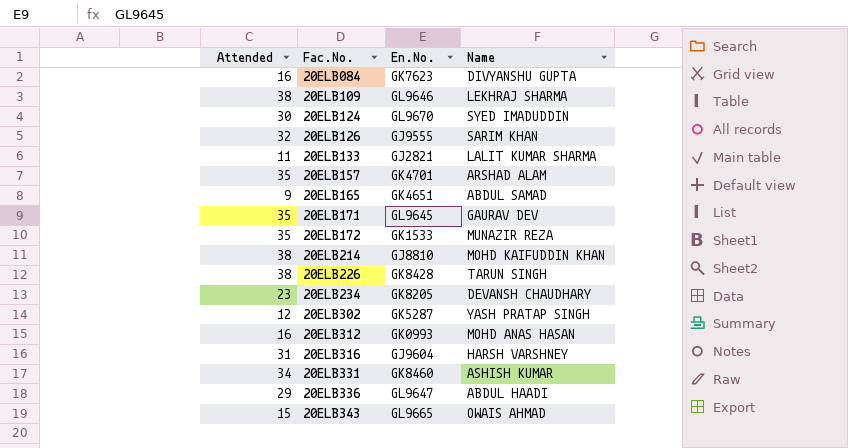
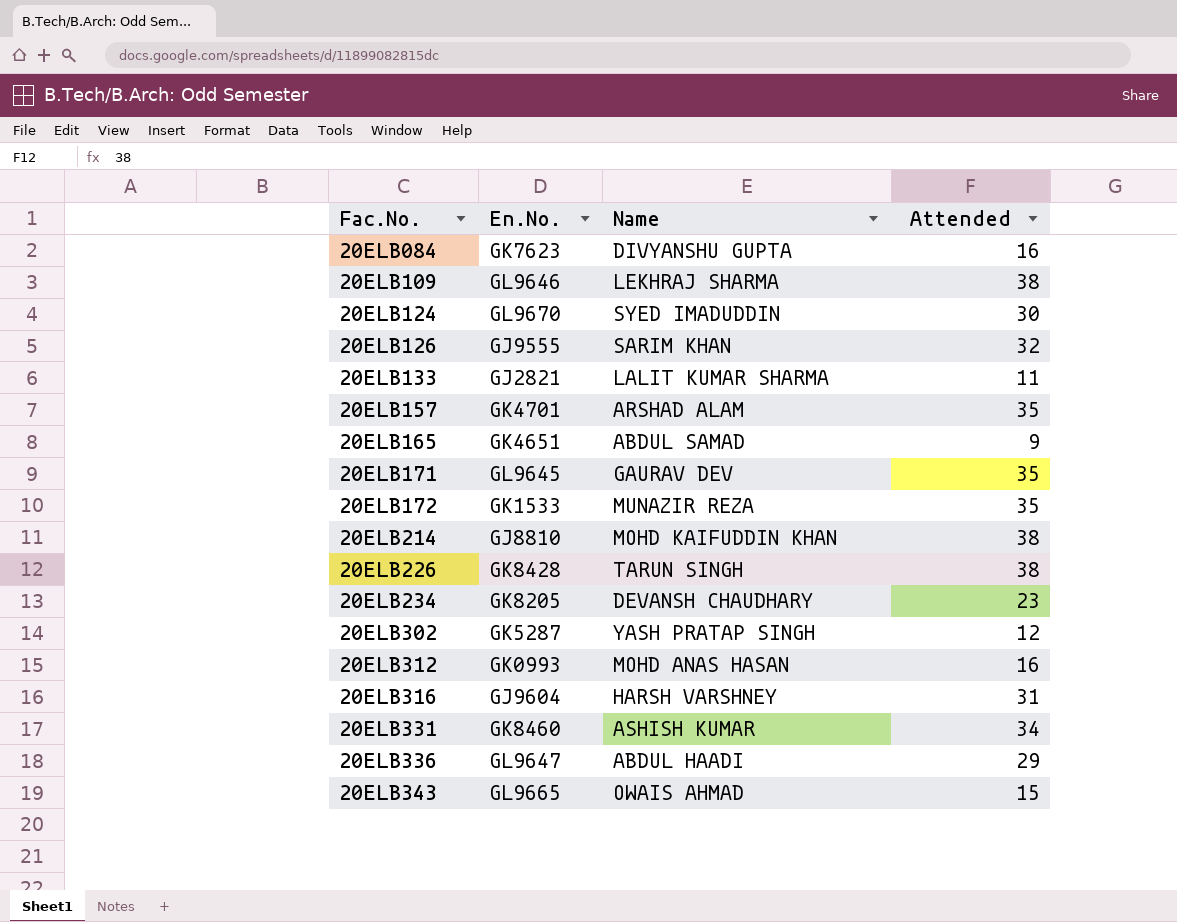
column Attended | position: 1 -> 4

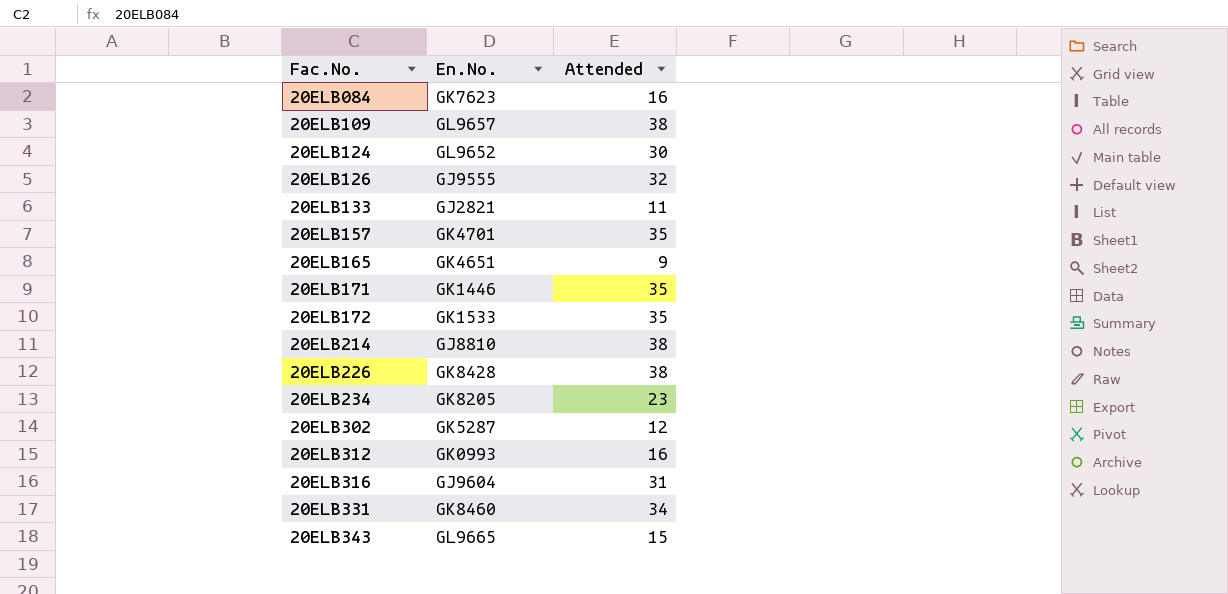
column Name | position: 3 -> none
row 20ELB336: GL9647 | ABDUL HAADI | 29 -> none
20ELB109 | En.No.: GL9646 -> GL9657
20ELB124 | En.No.: GL9670 -> GL9652
20ELB171 | En.No.: GL9645 -> GK1446

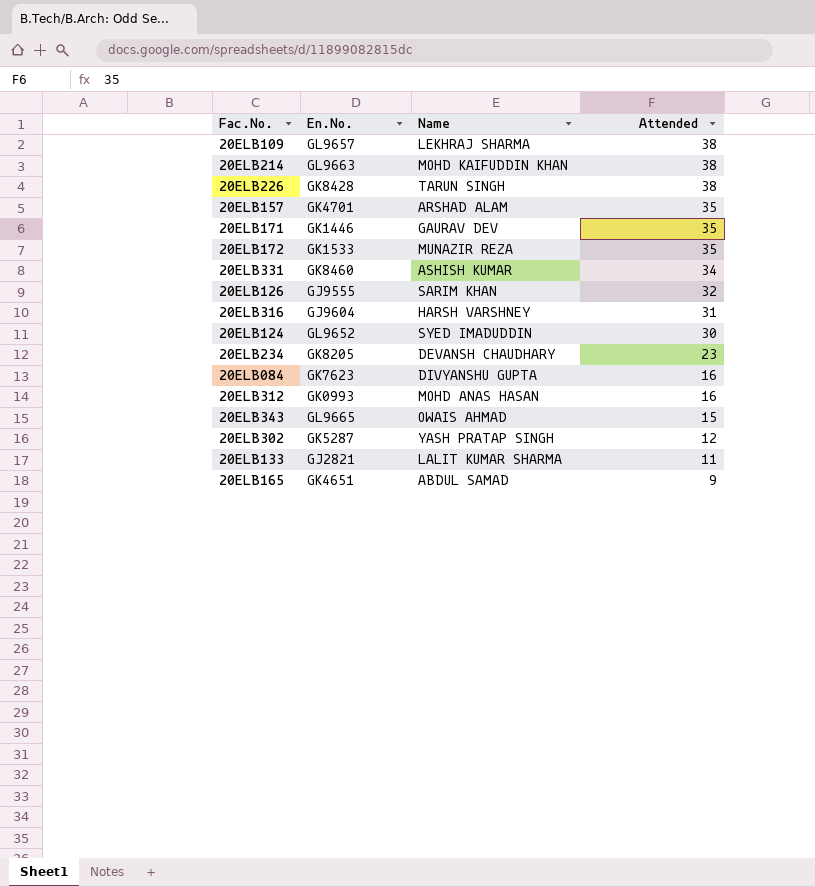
row order: Fac.No. ascending -> Attended descending
column Name | position: none -> 3
20ELB214 | En.No.: GJ8810 -> GL9663

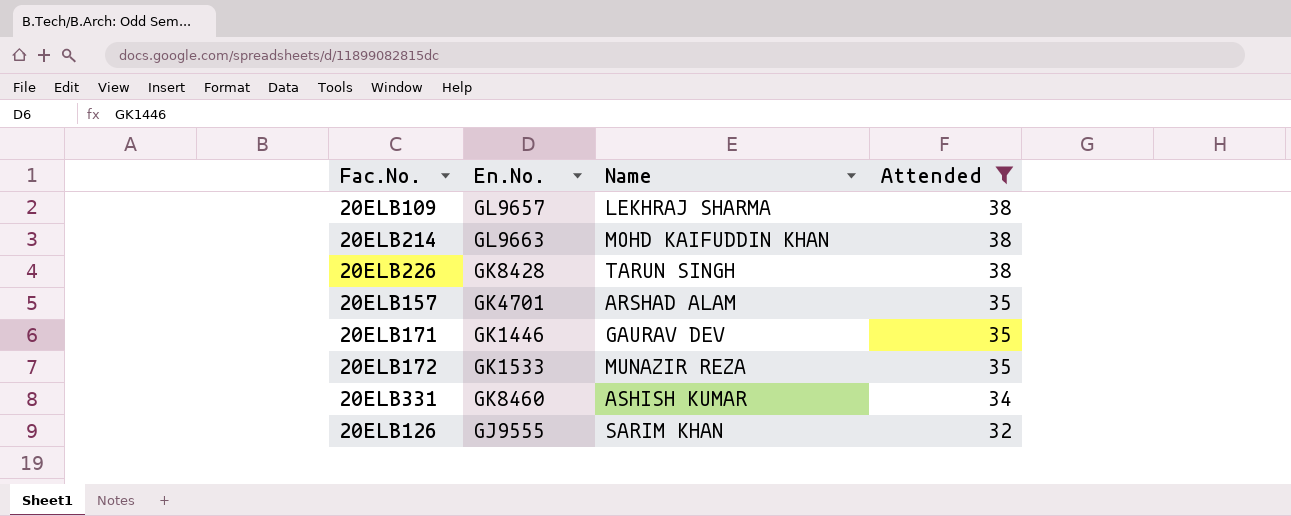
filter: none -> Attended >= 32

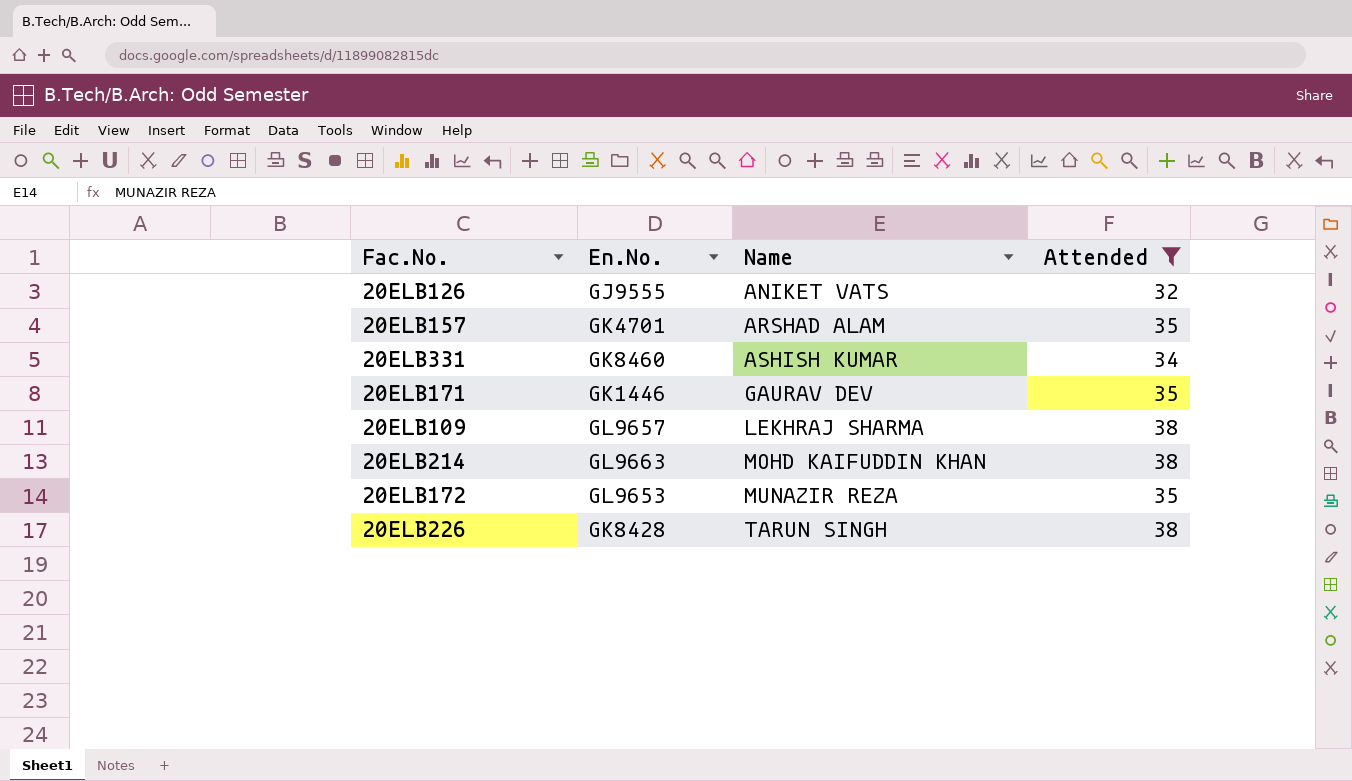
row order: Attended descending -> Name ascending
20ELB126 | Name: SARIM KHAN -> ANIKET VATS
20ELB172 | En.No.: GK1533 -> GL9653

